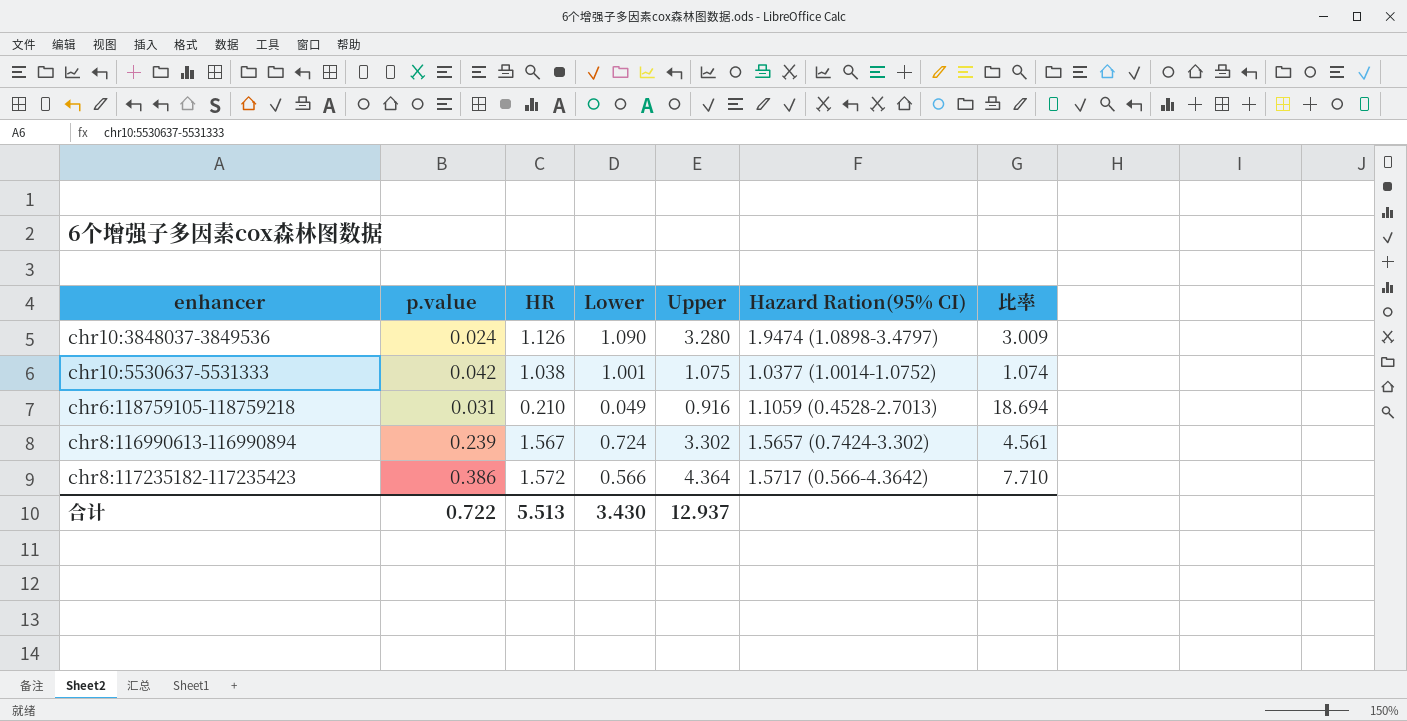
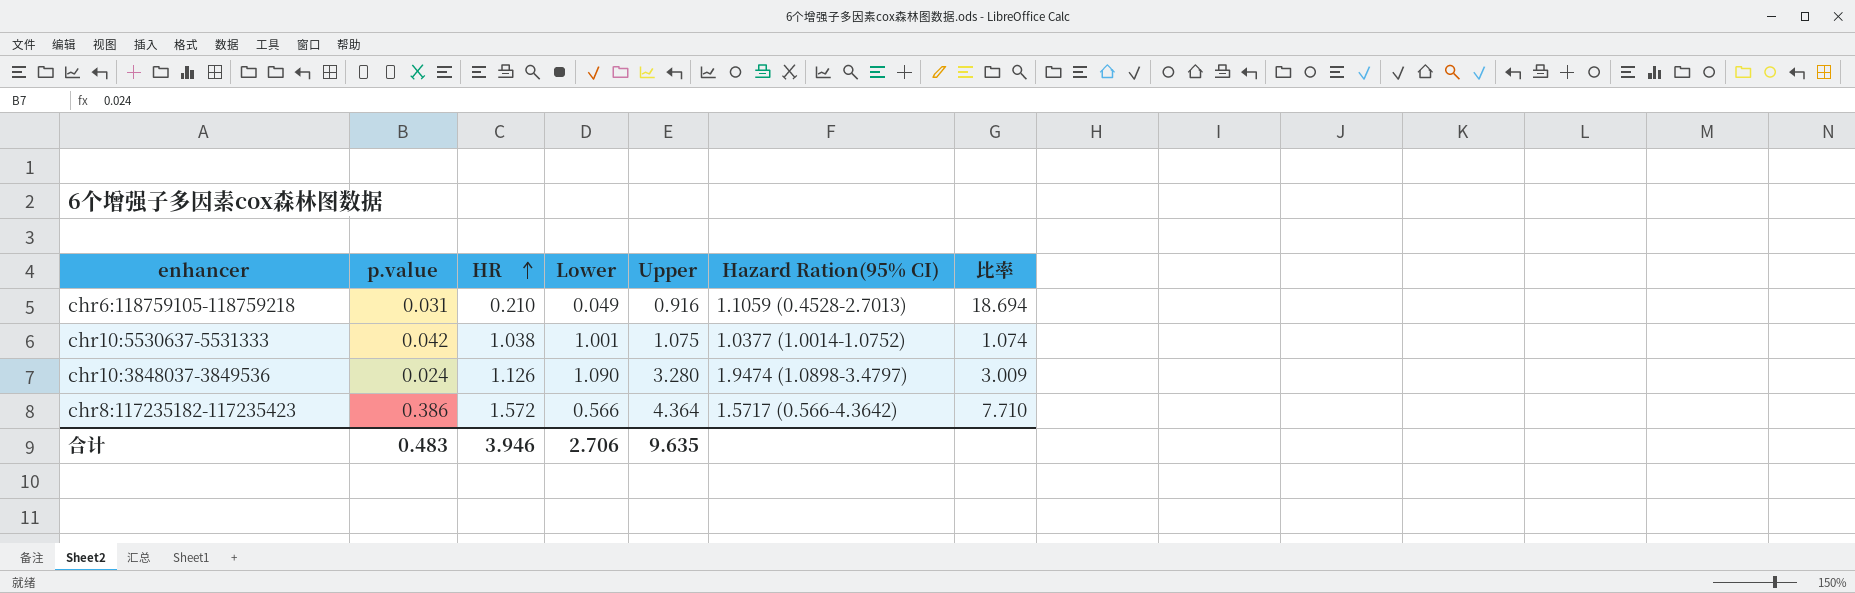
row order: none -> HR ascending
row chr8:116990613-116990894: 0.239 | 1.567 | 0.724 | 3.302 | 1.5657 (0.7424-3.302) | 4.561 -> none
合计 | p.value: 0.722 -> 0.483
合计 | HR: 5.513 -> 3.946
合计 | Lower: 3.430 -> 2.706
合计 | Upper: 12.937 -> 9.635

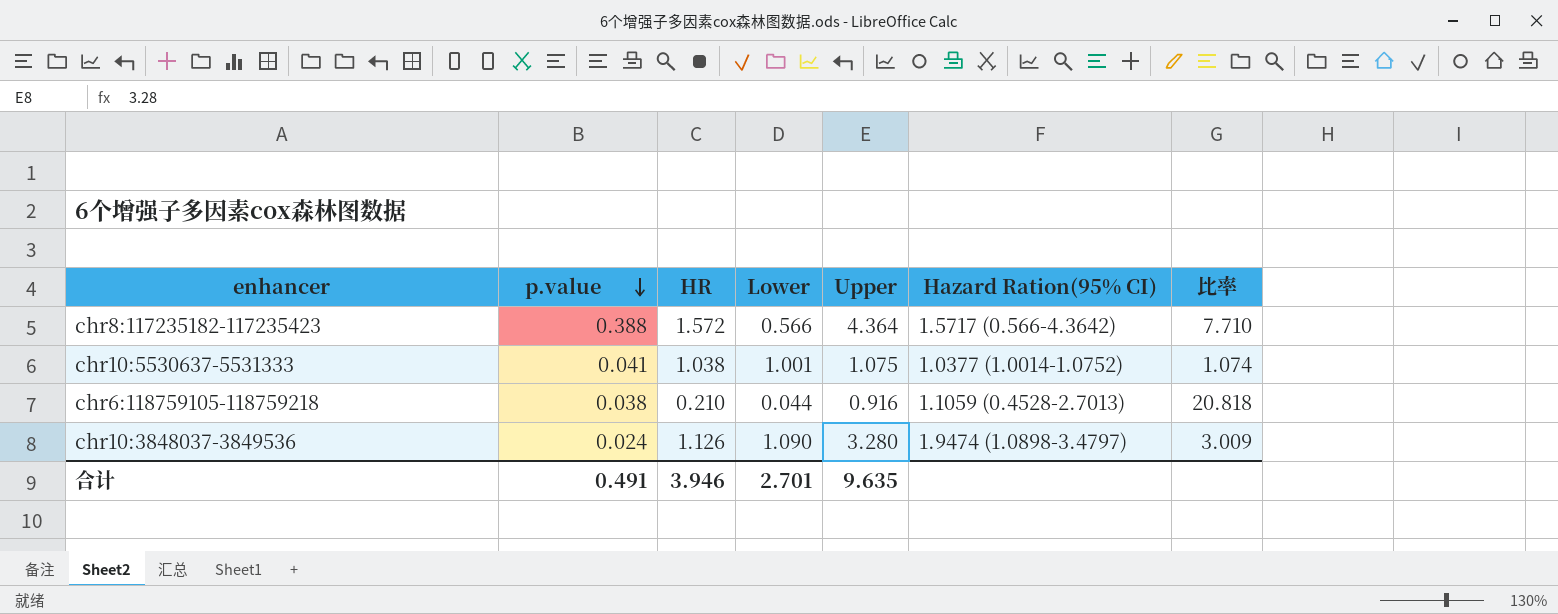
row order: HR ascending -> p.value descending
chr8:117235182-117235423 | p.value: 0.386 -> 0.388
chr10:5530637-5531333 | p.value: 0.042 -> 0.041
chr6:118759105-118759218 | p.value: 0.031 -> 0.038
chr6:118759105-118759218 | Lower: 0.049 -> 0.044
chr6:118759105-118759218 | 比率: 18.694 -> 20.818
合计 | p.value: 0.483 -> 0.491
合计 | Lower: 2.706 -> 2.701

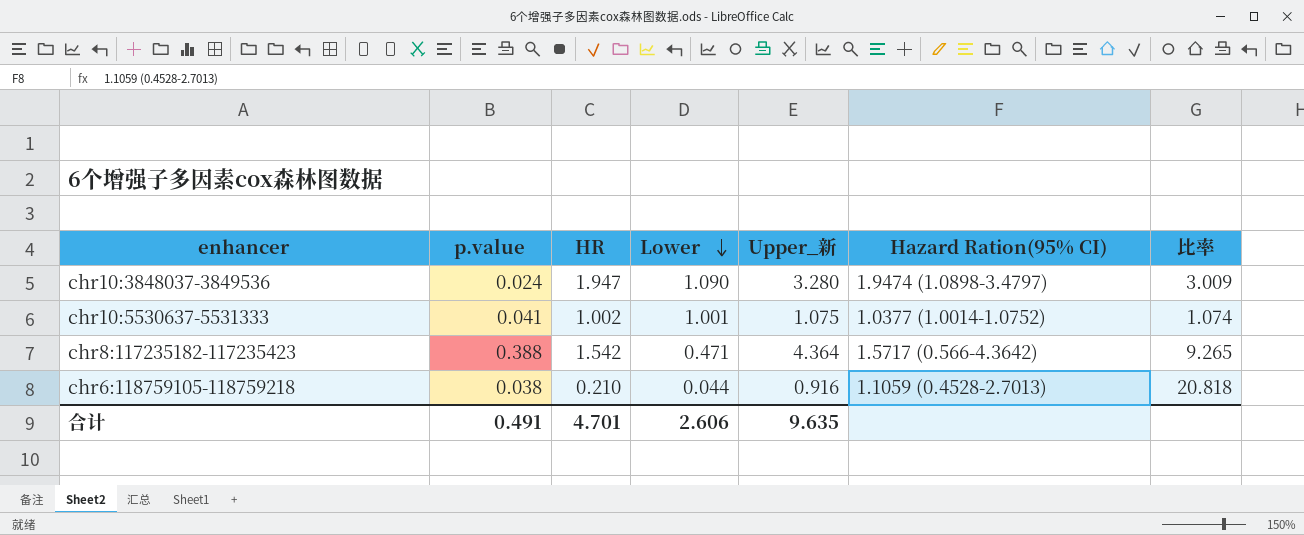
row order: p.value descending -> Lower descending
column name: Upper -> Upper_新
chr10:3848037-3849536 | HR: 1.126 -> 1.947
chr10:5530637-5531333 | HR: 1.038 -> 1.002
chr8:117235182-117235423 | HR: 1.572 -> 1.542
chr8:117235182-117235423 | Lower: 0.566 -> 0.471
chr8:117235182-117235423 | 比率: 7.710 -> 9.265
合计 | HR: 3.946 -> 4.701
合计 | Lower: 2.701 -> 2.606

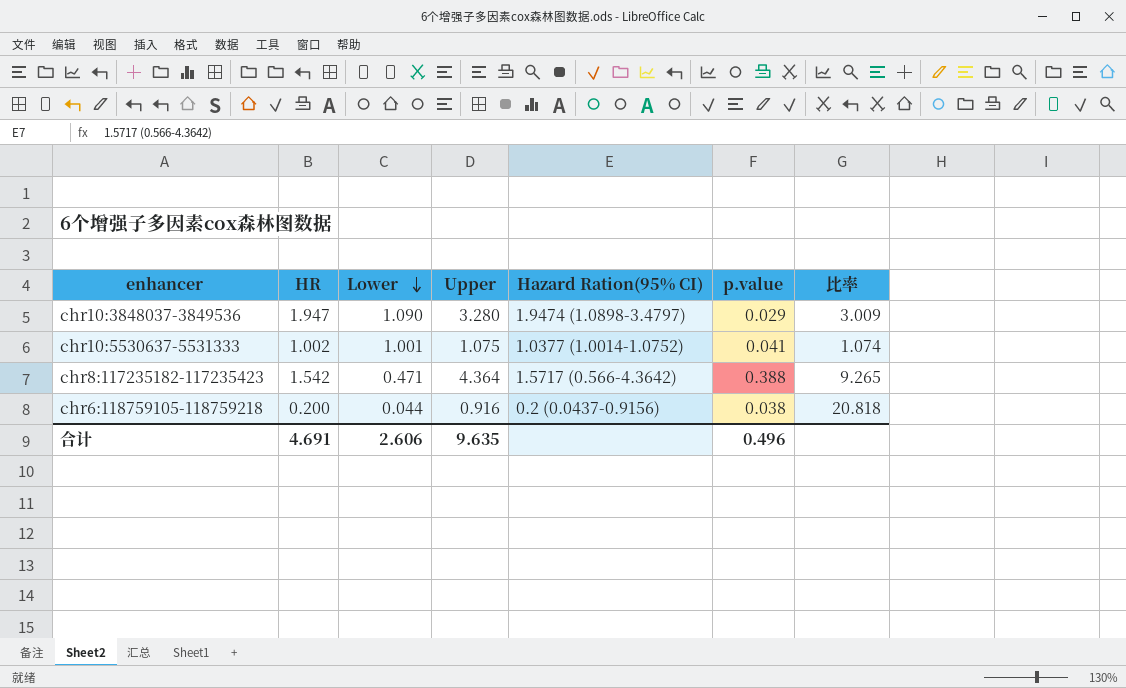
column name: Upper_新 -> Upper
column p.value | position: 2 -> 6
chr10:3848037-3849536 | p.value: 0.024 -> 0.029
chr6:118759105-118759218 | HR: 0.210 -> 0.200
chr6:118759105-118759218 | Hazard Ration(95% CI): 1.1059 (0.4528-2.7013) -> 0.2 (0.0437-0.9156)
合计 | HR: 4.701 -> 4.691
合计 | p.value: 0.491 -> 0.496

